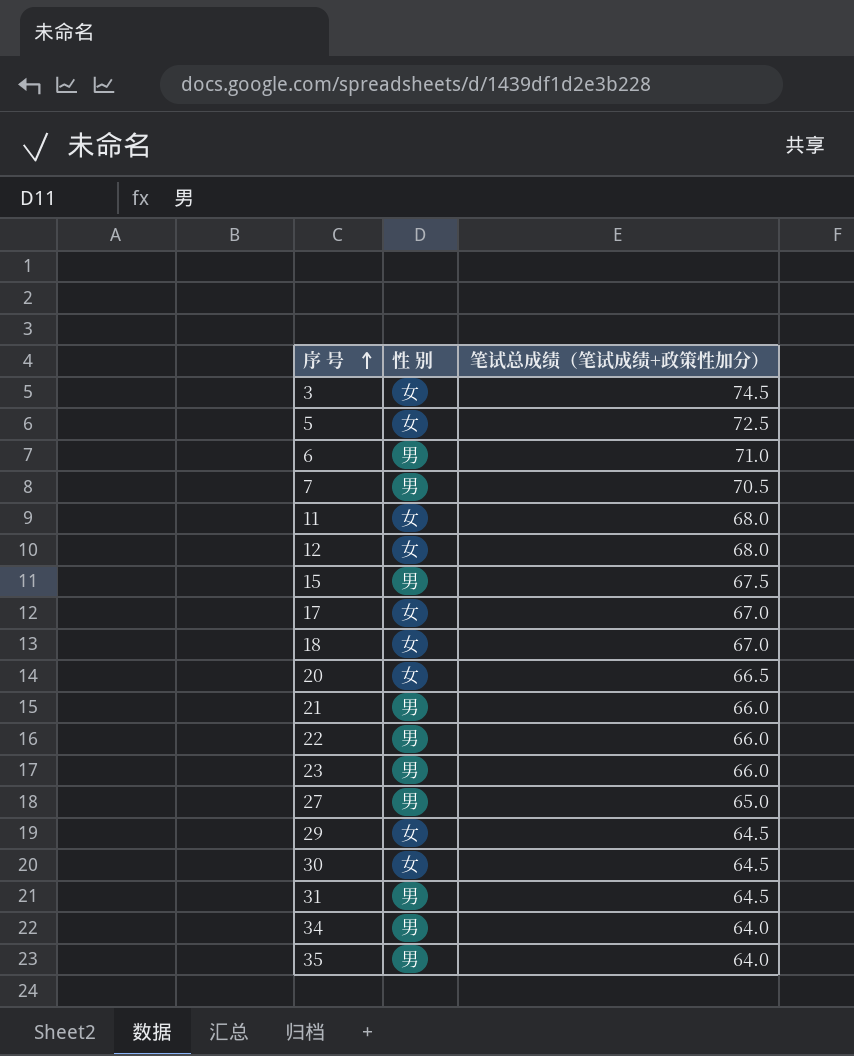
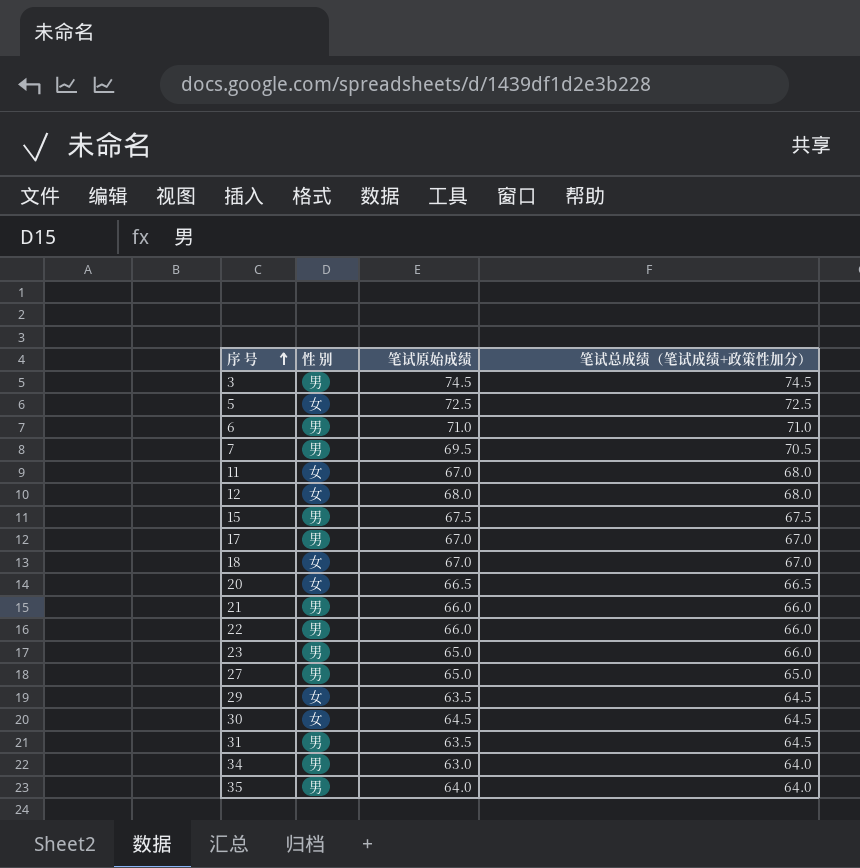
column 笔试原始成绩 | position: none -> 3
3 | 性 别: 女 -> 男
17 | 性 别: 女 -> 男

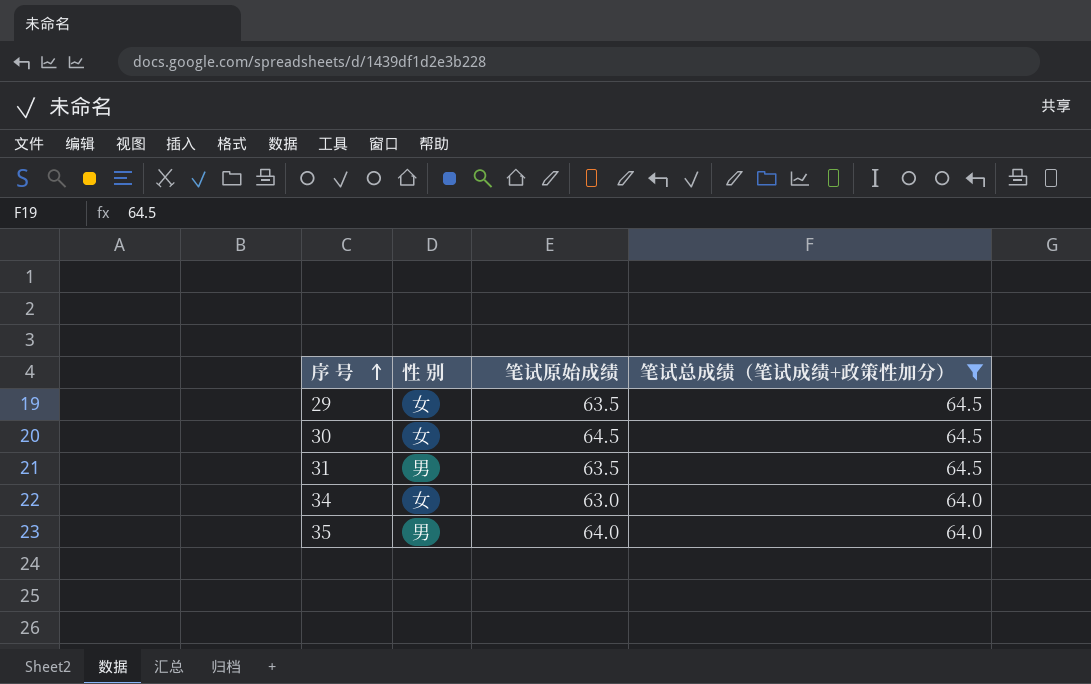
filter: none -> 笔试总成绩（笔试成绩+政策性加分） <= 64.5
34 | 性 别: 男 -> 女

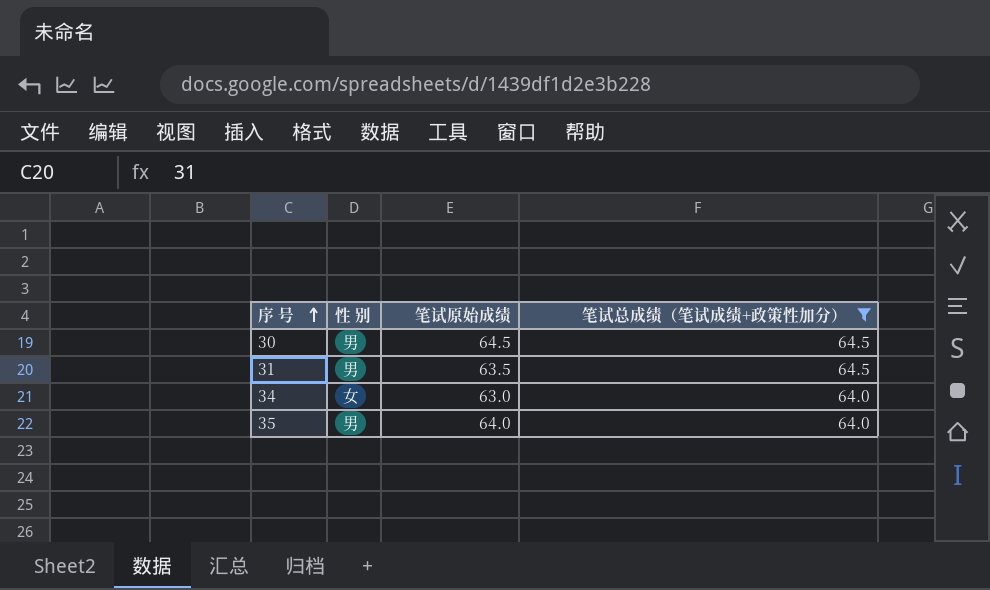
row 29: 女 | 63.5 | 64.5 -> none
30 | 性 别: 女 -> 男

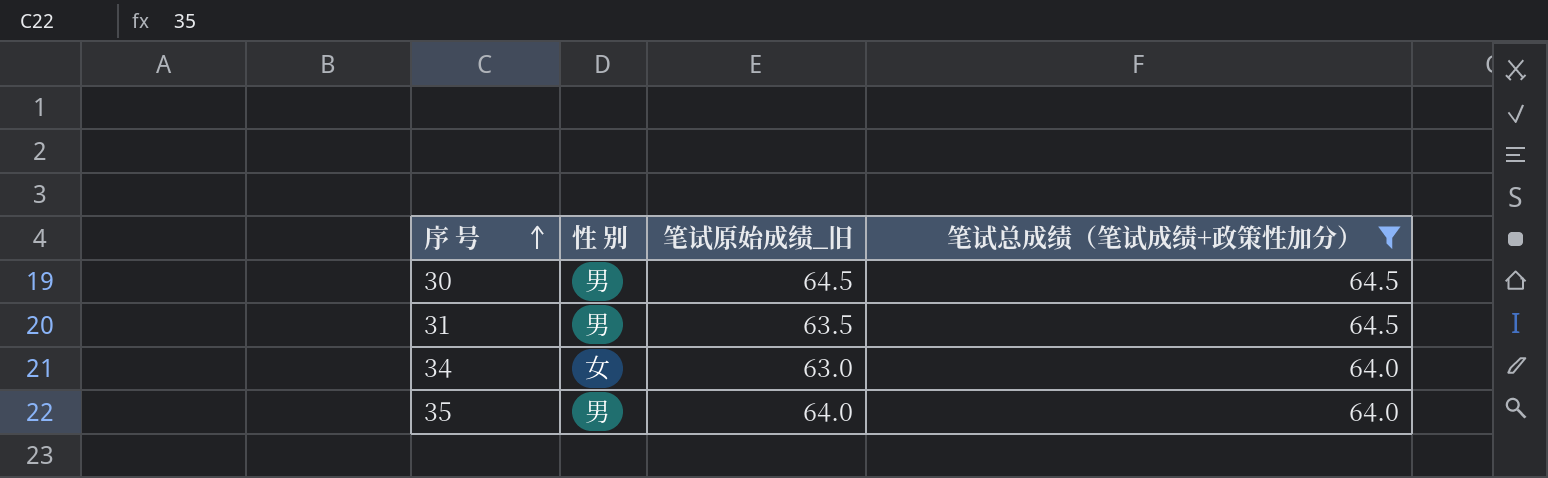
column name: 笔试原始成绩 -> 笔试原始成绩_旧

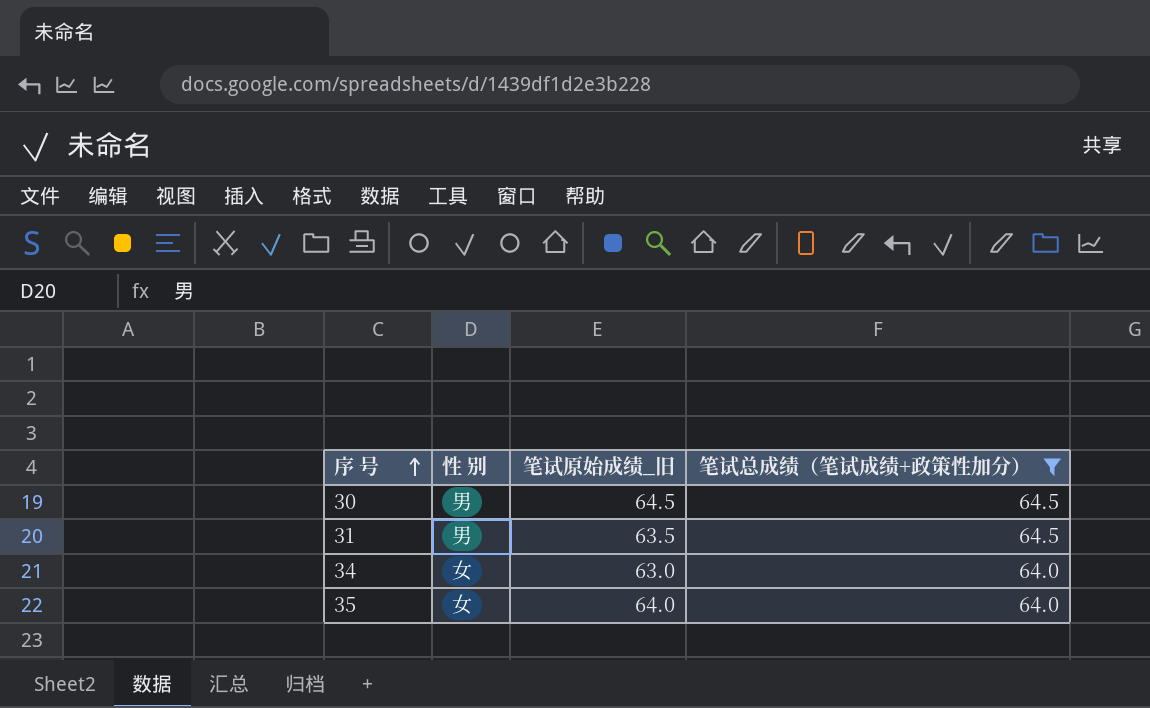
35 | 性 别: 男 -> 女

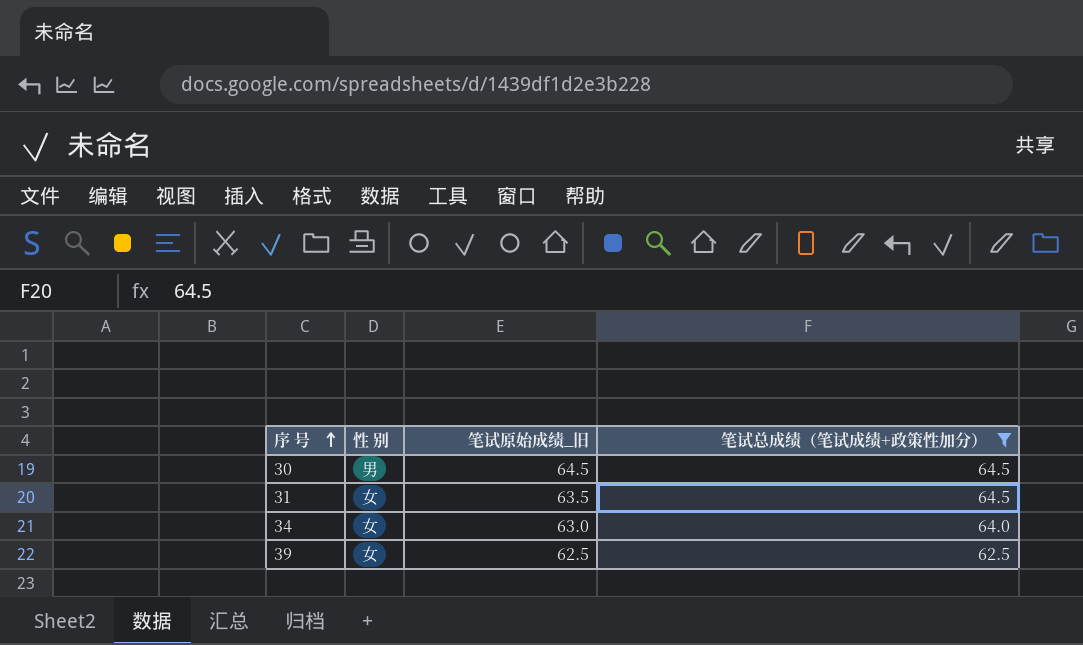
row 35: 女 | 64.0 | 64.0 -> none
31 | 性 别: 男 -> 女
row 39: none -> 女 | 62.5 | 62.5

